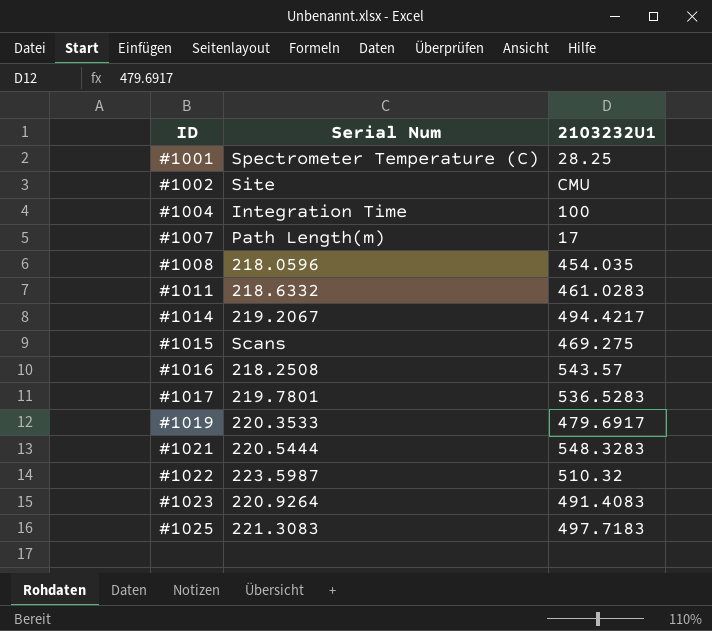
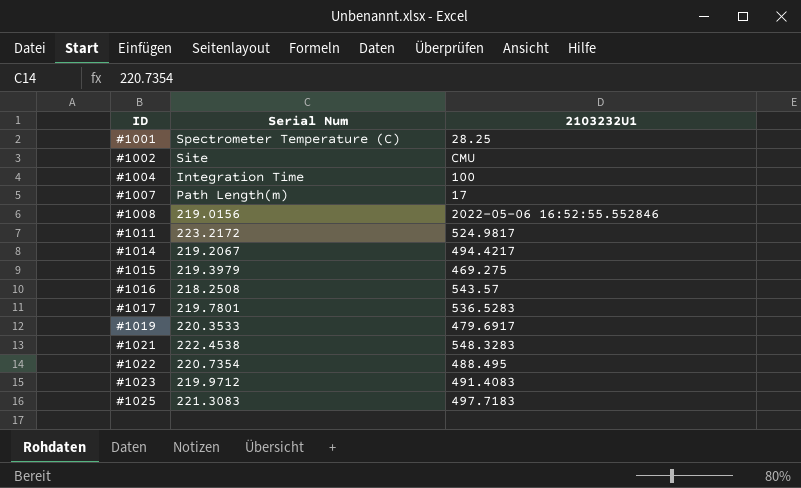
#1008 | Serial Num: 218.0596 -> 219.0156
#1008 | 2103232U1: 454.035 -> 2022-05-06 16:52:55.552846
#1011 | Serial Num: 218.6332 -> 223.2172
#1011 | 2103232U1: 461.0283 -> 524.9817
#1015 | Serial Num: Scans -> 219.3979
#1021 | Serial Num: 220.5444 -> 222.4538
#1022 | Serial Num: 223.5987 -> 220.7354
#1022 | 2103232U1: 510.32 -> 488.495
#1023 | Serial Num: 220.9264 -> 219.9712

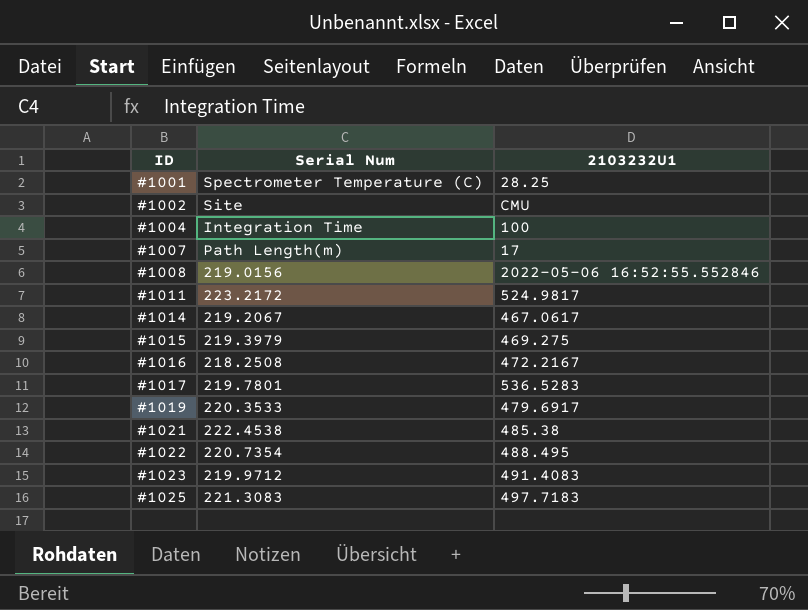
#1014 | 2103232U1: 494.4217 -> 467.0617
#1016 | 2103232U1: 543.57 -> 472.2167
#1021 | 2103232U1: 548.3283 -> 485.38

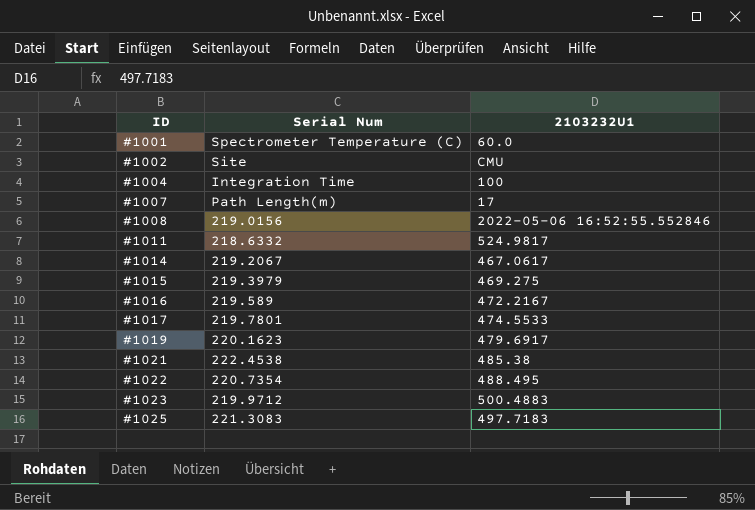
#1001 | 2103232U1: 28.25 -> 60.0
#1011 | Serial Num: 223.2172 -> 218.6332
#1016 | Serial Num: 218.2508 -> 219.589
#1017 | 2103232U1: 536.5283 -> 474.5533
#1019 | Serial Num: 220.3533 -> 220.1623
#1023 | 2103232U1: 491.4083 -> 500.4883

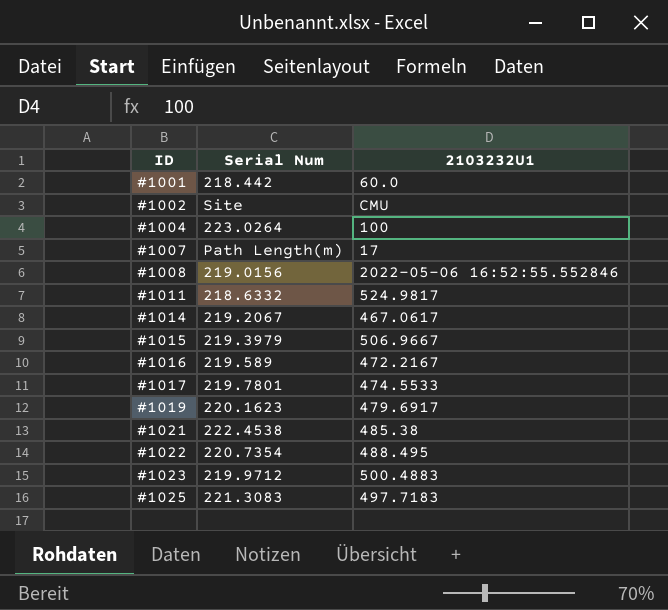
#1001 | Serial Num: Spectrometer Temperature (C) -> 218.442
#1004 | Serial Num: Integration Time -> 223.0264
#1015 | 2103232U1: 469.275 -> 506.9667

